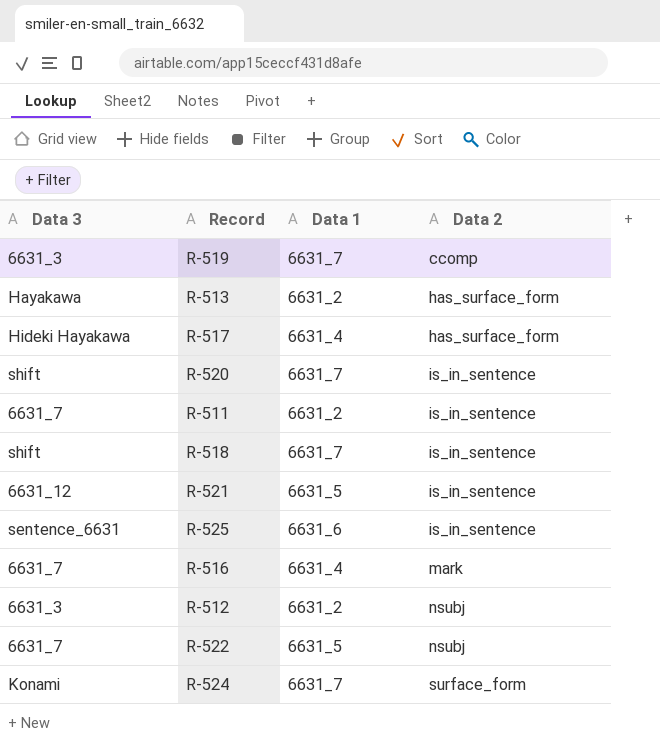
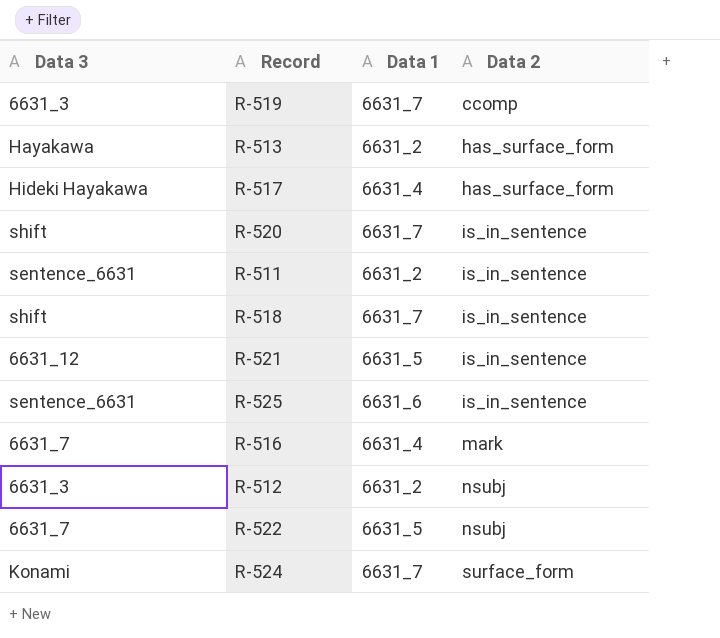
R-511 | Data 3: 6631_7 -> sentence_6631

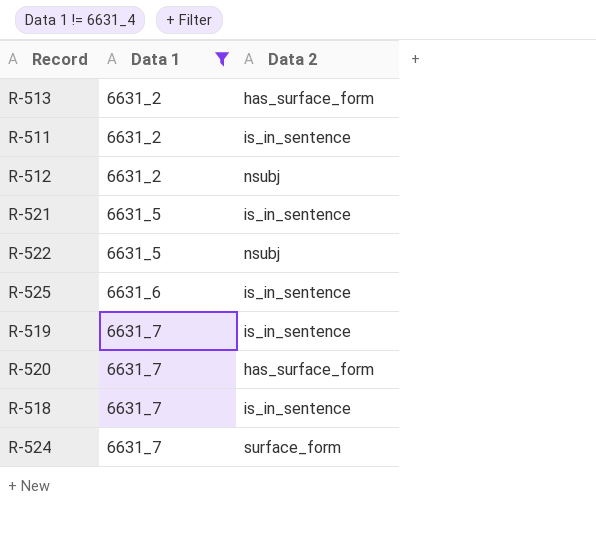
filter: none -> Data 1 != 6631_4
row order: Data 2 ascending -> Data 1 ascending
column Data 3 | position: 1 -> none
R-519 | Data 2: ccomp -> is_in_sentence
R-520 | Data 2: is_in_sentence -> has_surface_form

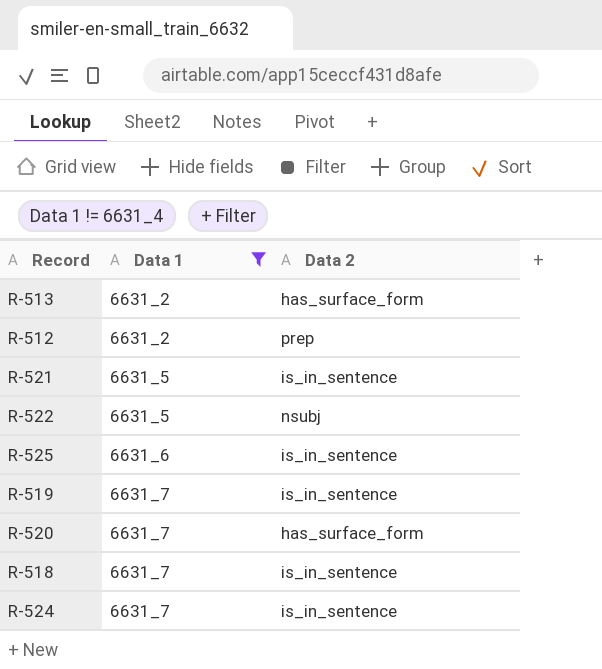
row R-511: 6631_2 | is_in_sentence -> none
R-512 | Data 2: nsubj -> prep
R-524 | Data 2: surface_form -> is_in_sentence

